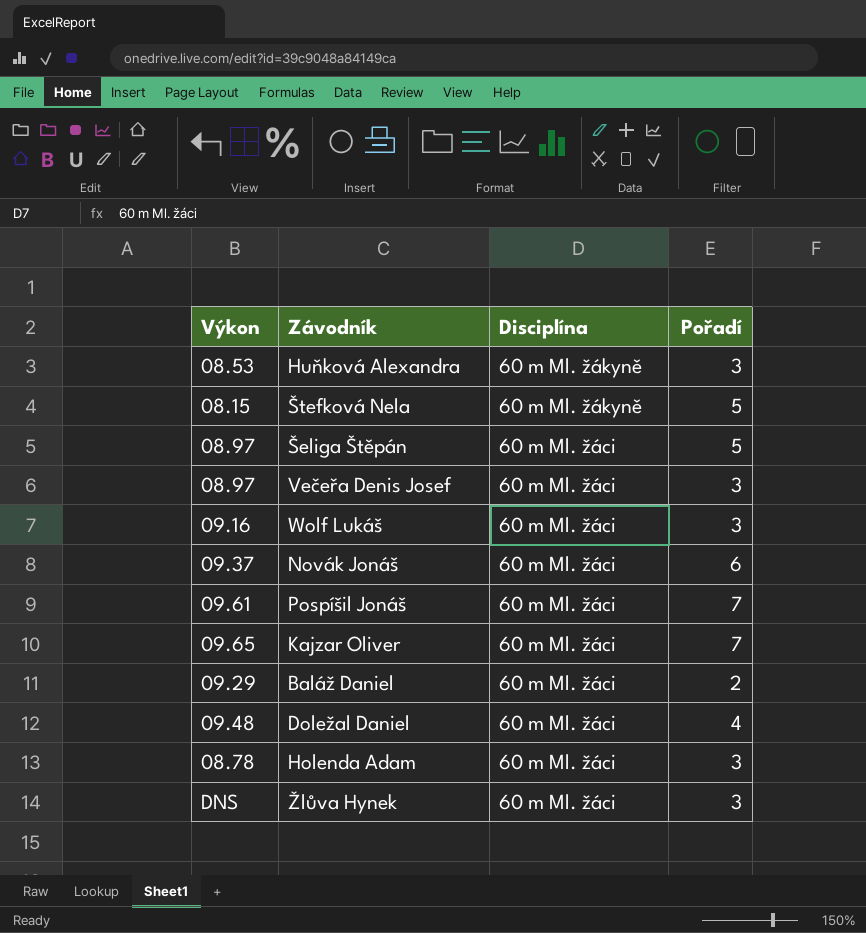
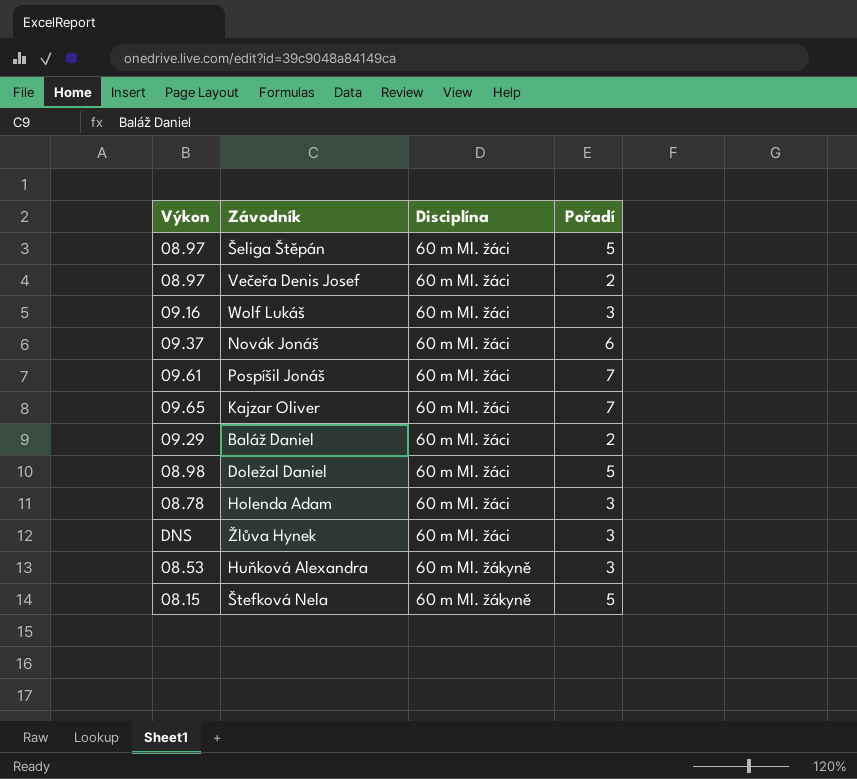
row order: Disciplína descending -> Disciplína ascending
Večeřa Denis Josef | Pořadí: 3 -> 2
Doležal Daniel | Výkon: 09.48 -> 08.98
Doležal Daniel | Pořadí: 4 -> 5

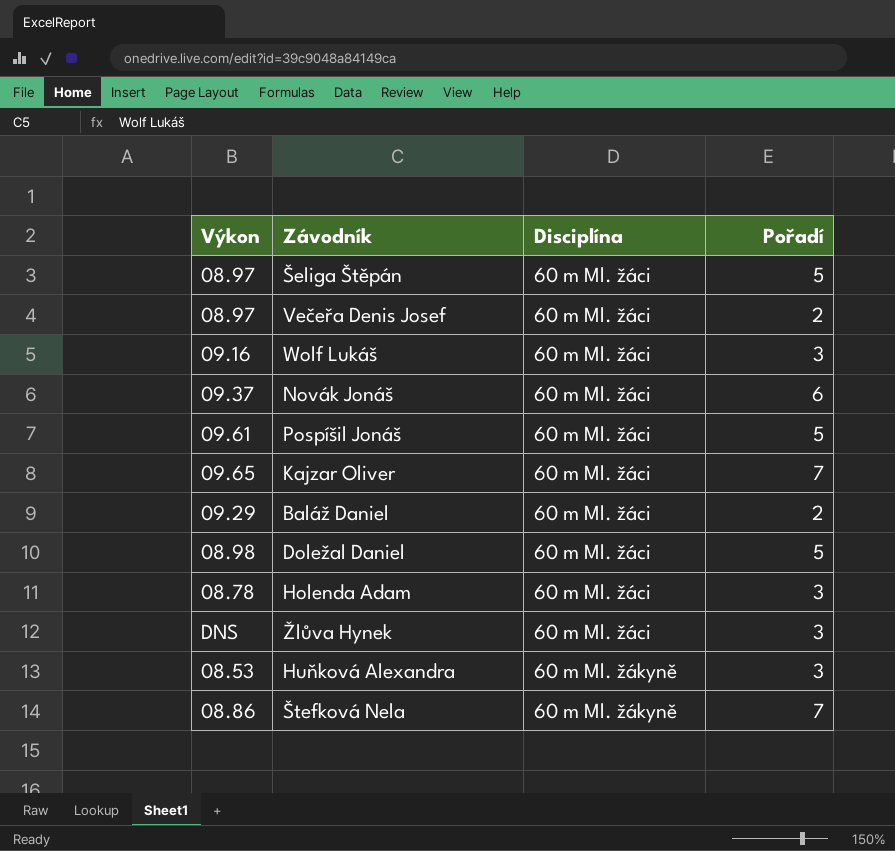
Pospíšil Jonáš | Pořadí: 7 -> 5
Štefková Nela | Výkon: 08.15 -> 08.86
Štefková Nela | Pořadí: 5 -> 7

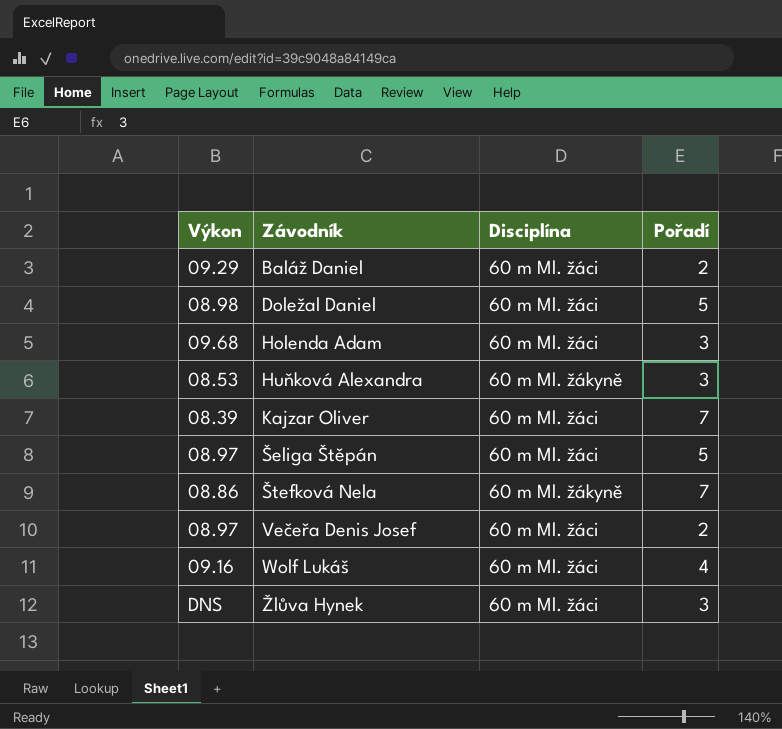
row order: Disciplína ascending -> Závodník ascending
row Novák Jonáš: 09.37 | 60 m Ml. žáci | 6 -> none
row Pospíšil Jonáš: 09.61 | 60 m Ml. žáci | 5 -> none
Holenda Adam | Výkon: 08.78 -> 09.68
Kajzar Oliver | Výkon: 09.65 -> 08.39
Wolf Lukáš | Pořadí: 3 -> 4

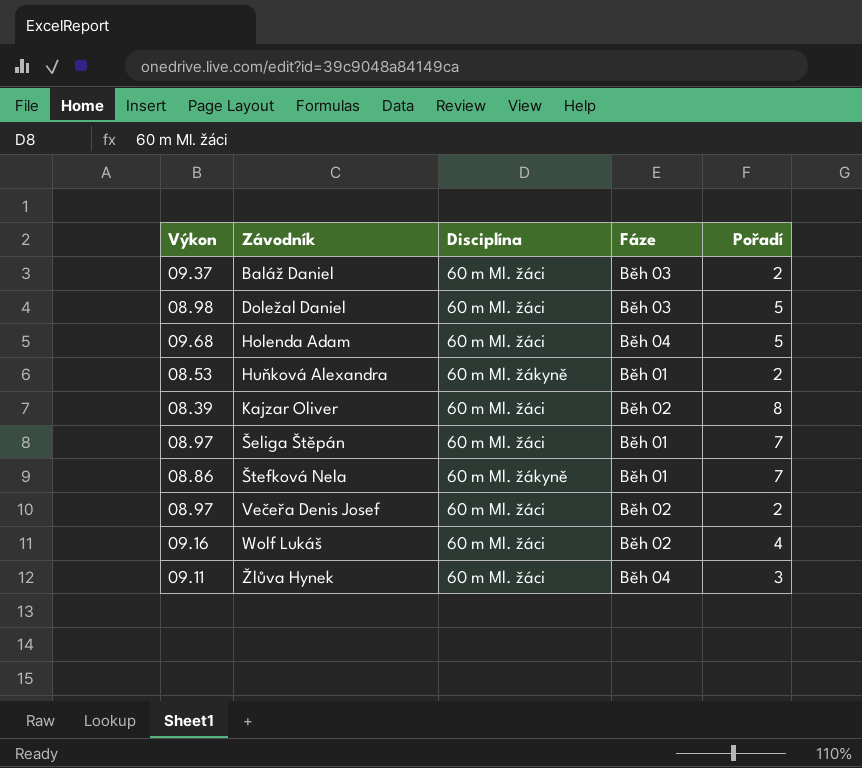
column Fáze | position: none -> 4
Baláž Daniel | Výkon: 09.29 -> 09.37
Holenda Adam | Pořadí: 3 -> 5
Huňková Alexandra | Pořadí: 3 -> 2
Kajzar Oliver | Pořadí: 7 -> 8
Šeliga Štěpán | Pořadí: 5 -> 7
Žlůva Hynek | Výkon: DNS -> 09.11

